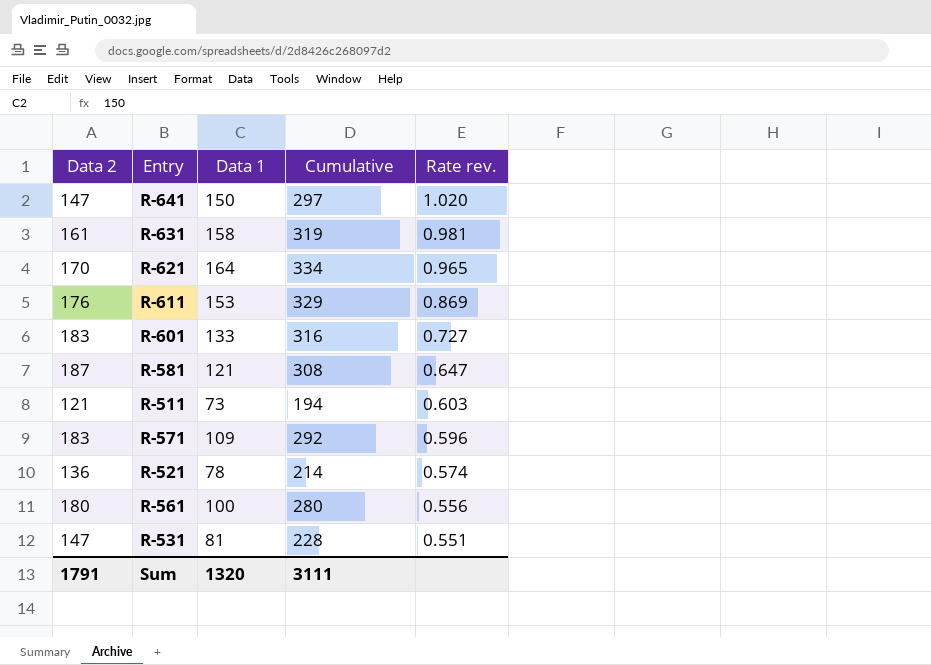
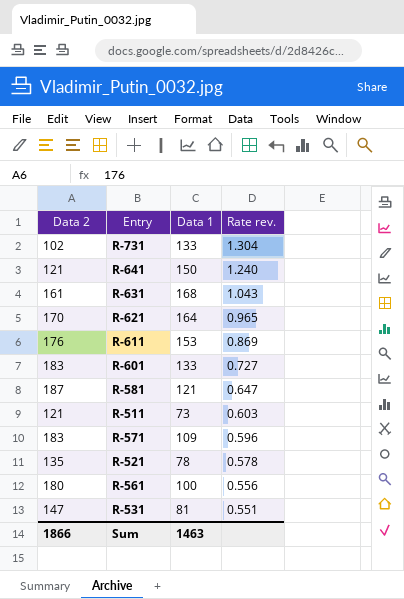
column Cumulative | formula: [Data 2] + [Data 1] -> none
row R-731: none -> 102 | 133 | 1.304
R-641 | Data 2: 147 -> 121
R-641 | Rate rev.: 1.020 -> 1.240
R-631 | Data 1: 158 -> 168
R-631 | Rate rev.: 0.981 -> 1.043
R-521 | Data 2: 136 -> 135
R-521 | Rate rev.: 0.574 -> 0.578
Sum | Data 2: 1791 -> 1866
Sum | Data 1: 1320 -> 1463

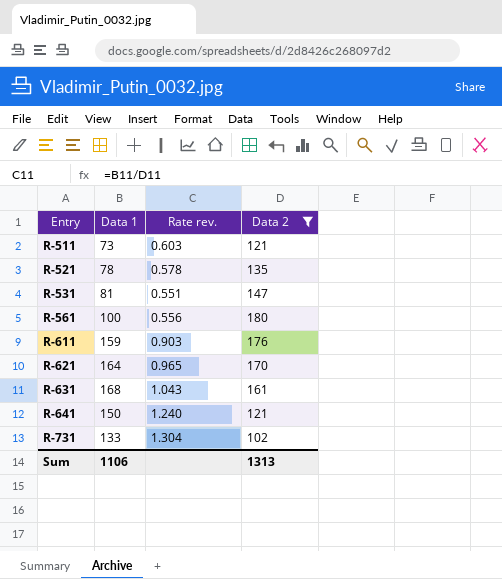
filter: none -> Data 2 <= 180
row order: Rate rev. descending -> Entry ascending
column Data 2 | position: 1 -> 4
R-611 | Data 1: 153 -> 159
R-611 | Rate rev.: 0.869 -> 0.903
Sum | Data 1: 1463 -> 1106
Sum | Data 2: 1866 -> 1313

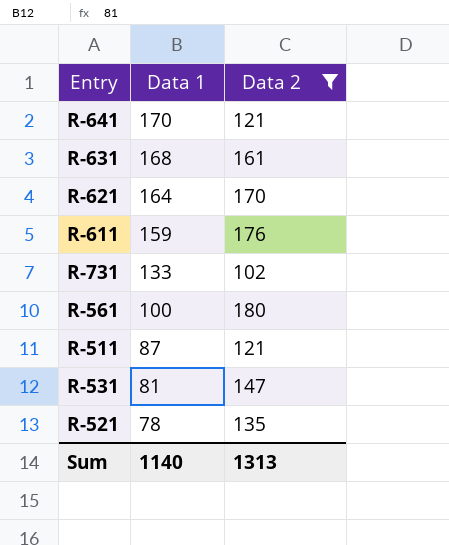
row order: Entry ascending -> Data 1 descending
column Rate rev. | formula: [Data 1] / [Data 2] -> none
R-641 | Data 1: 150 -> 170
R-511 | Data 1: 73 -> 87
Sum | Data 1: 1106 -> 1140

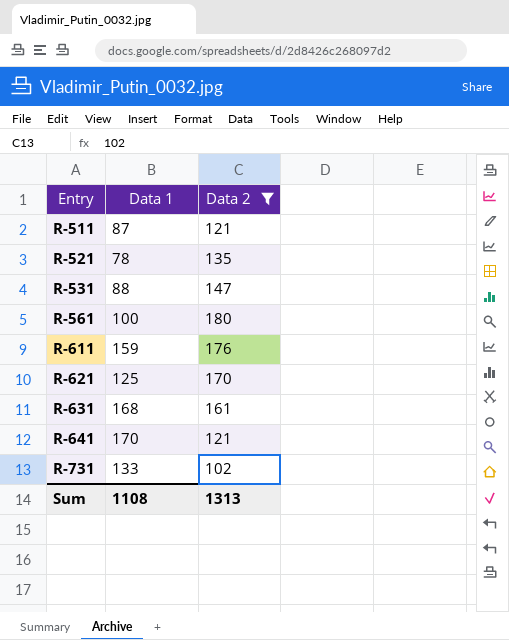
row order: Data 1 descending -> Entry ascending
R-531 | Data 1: 81 -> 88
R-621 | Data 1: 164 -> 125
Sum | Data 1: 1140 -> 1108

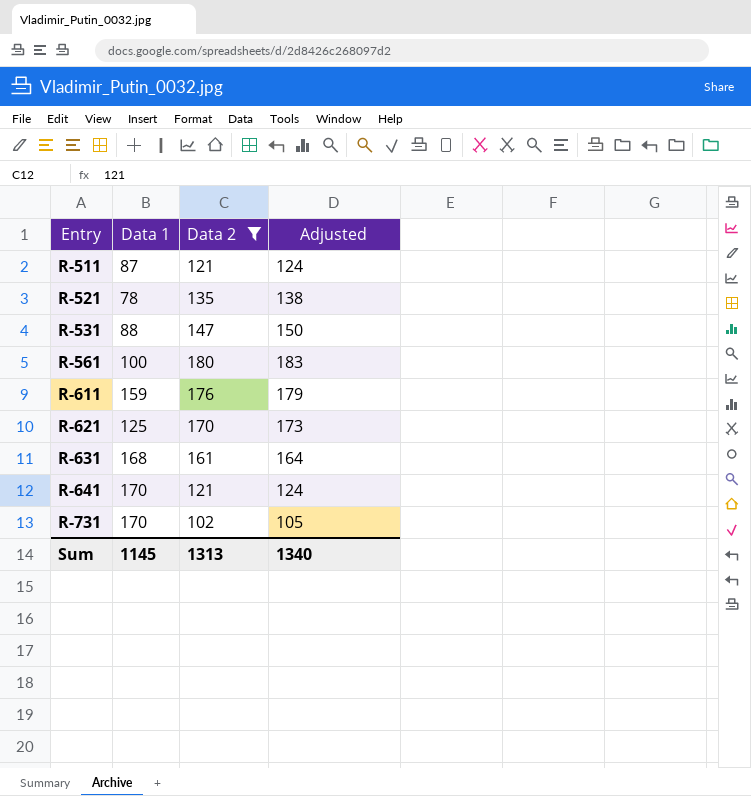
column Adjusted | formula: none -> [Data 2] + 3
R-731 | Data 1: 133 -> 170
Sum | Data 1: 1108 -> 1145

